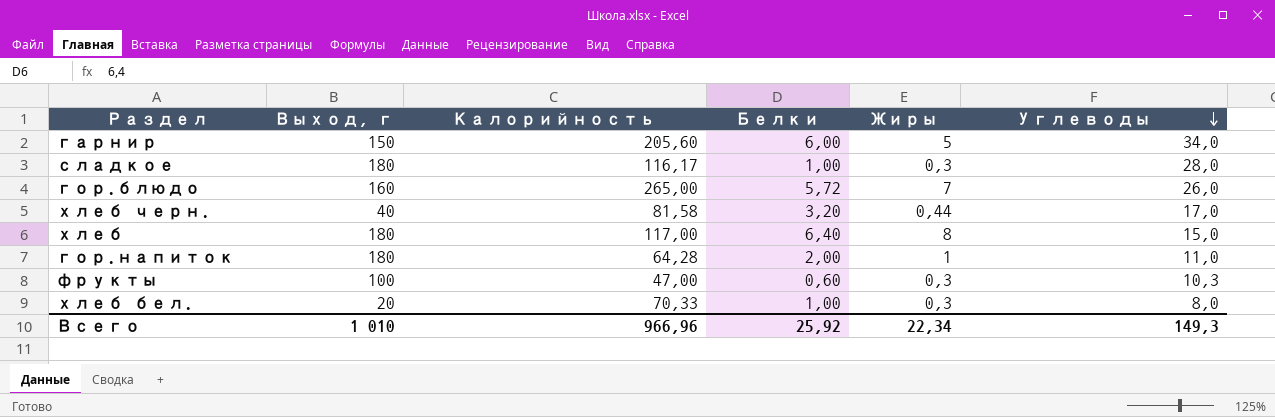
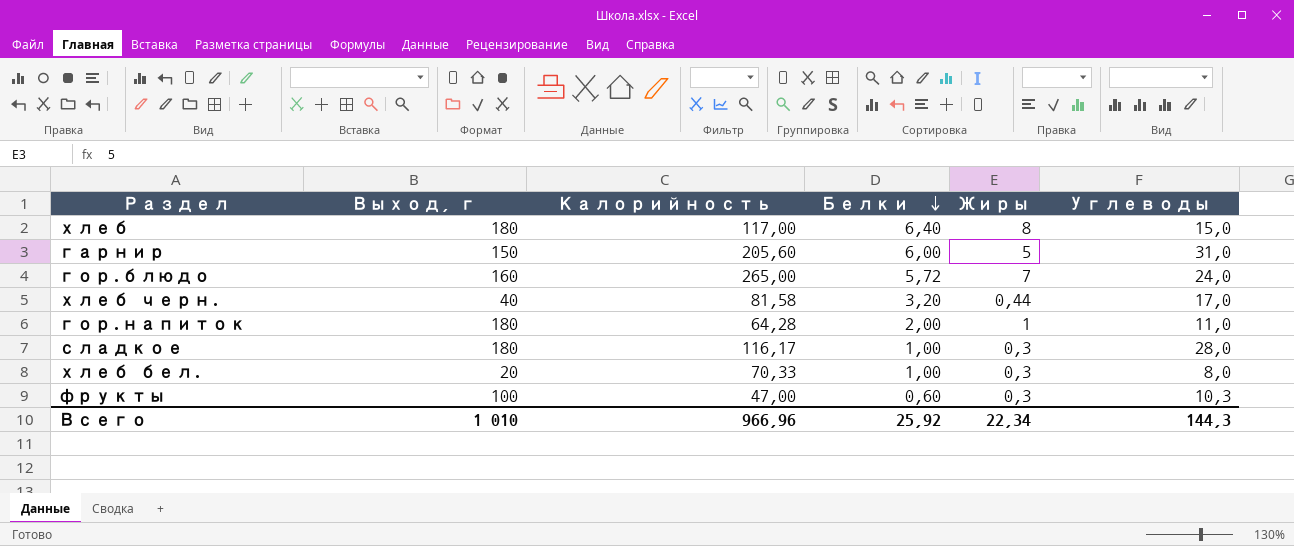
row order: Углеводы descending -> Белки descending
гарнир | Углеводы: 34,0 -> 31,0
гор.блюдо | Углеводы: 26,0 -> 24,0
Всего | Углеводы: 149,3 -> 144,3

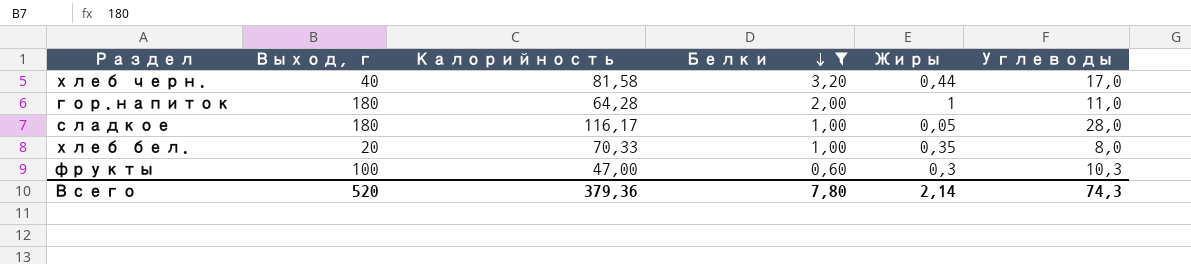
filter: none -> Белки <= 3,20
сладкое | Жиры: 0,3 -> 0,05
хлеб бел. | Жиры: 0,3 -> 0,35
Всего | Выход, г: 1 010 -> 520
Всего | Калорийность: 966,96 -> 379,36
Всего | Белки: 25,92 -> 7,80
Всего | Жиры: 22,34 -> 2,14
Всего | Углеводы: 144,3 -> 74,3

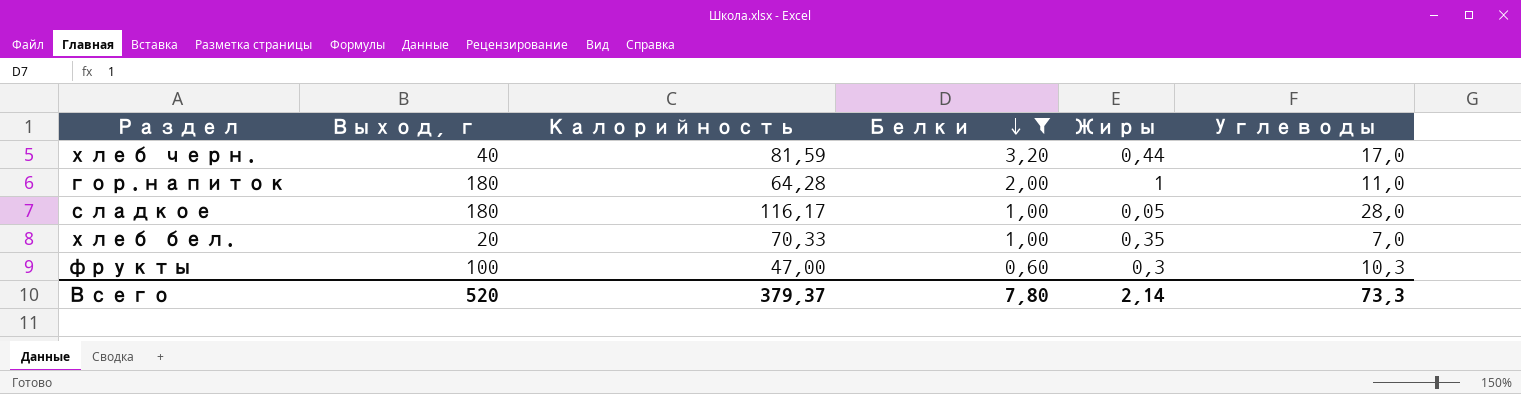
хлеб черн. | Калорийность: 81,58 -> 81,59
хлеб бел. | Углеводы: 8,0 -> 7,0
Всего | Калорийность: 379,36 -> 379,37
Всего | Углеводы: 74,3 -> 73,3

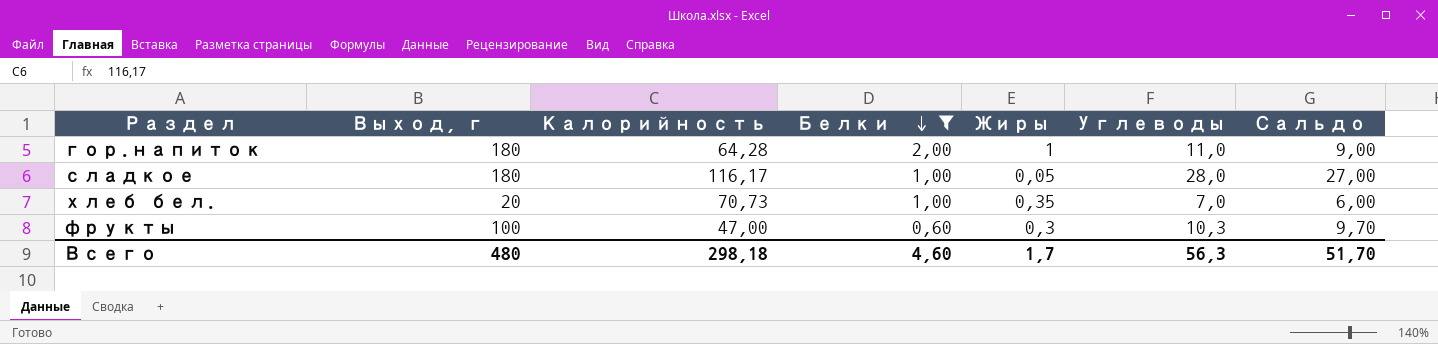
column Сальдо | formula: none -> [Углеводы] - [Белки]
row хлеб черн.: 40 | 81,59 | 3,20 | 0,44 | 17,0 -> none
хлеб бел. | Калорийность: 70,33 -> 70,73
Всего | Выход, г: 520 -> 480
Всего | Калорийность: 379,37 -> 298,18
Всего | Белки: 7,80 -> 4,60
Всего | Жиры: 2,14 -> 1,7
Всего | Углеводы: 73,3 -> 56,3

